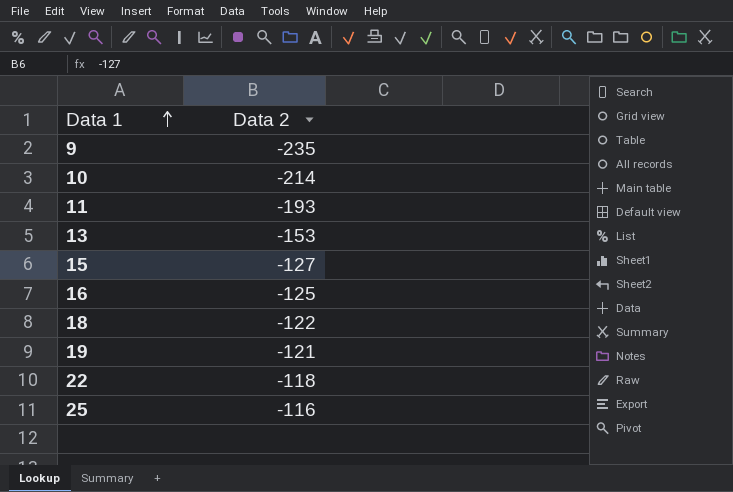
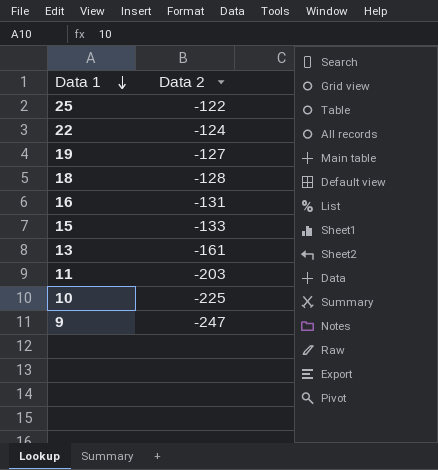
row order: Data 1 ascending -> Data 1 descending
25 | Data 2: -116 -> -122
22 | Data 2: -118 -> -124
19 | Data 2: -121 -> -127
18 | Data 2: -122 -> -128
16 | Data 2: -125 -> -131
15 | Data 2: -127 -> -133
13 | Data 2: -153 -> -161
11 | Data 2: -193 -> -203
10 | Data 2: -214 -> -225
9 | Data 2: -235 -> -247

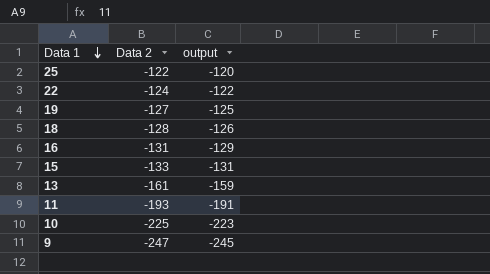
column output | formula: none -> [Data 2] + 2
11 | Data 2: -203 -> -193

